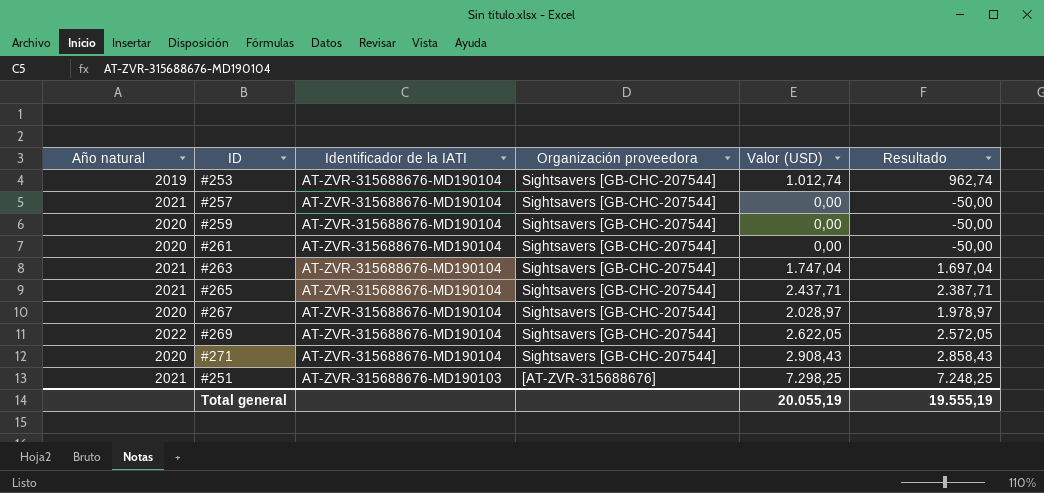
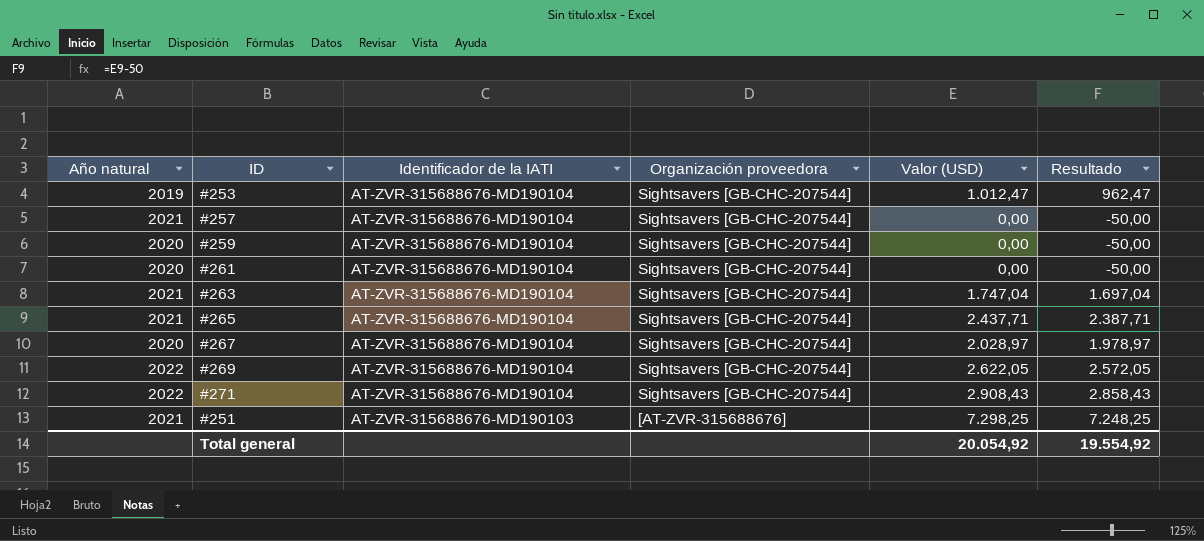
#253 | Valor (USD): 1.012,74 -> 1.012,47
#253 | Resultado: 962,74 -> 962,47
#271 | Año natural: 2020 -> 2022
Total general | Valor (USD): 20.055,19 -> 20.054,92
Total general | Resultado: 19.555,19 -> 19.554,92

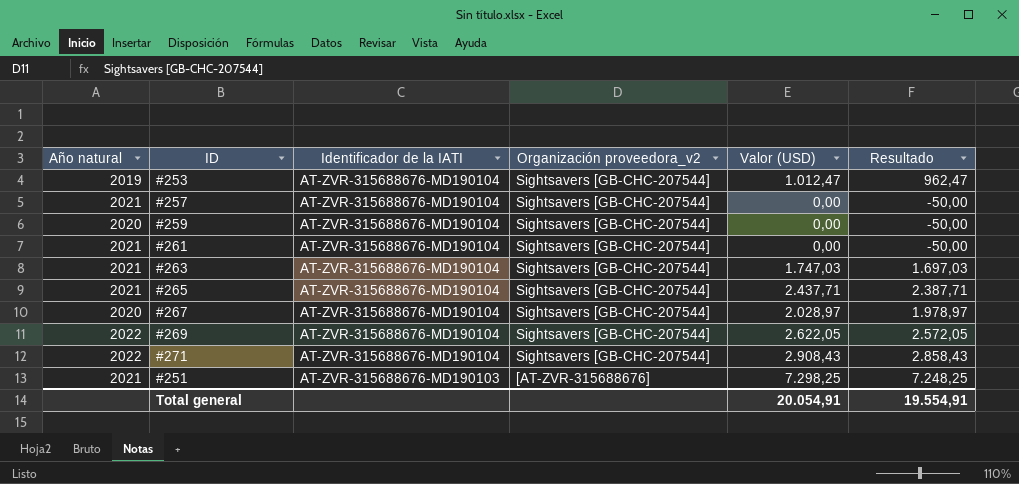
column name: Organización proveedora -> Organización proveedora_v2
#261 | Año natural: 2020 -> 2021
#263 | Valor (USD): 1.747,04 -> 1.747,03
#263 | Resultado: 1.697,04 -> 1.697,03
Total general | Valor (USD): 20.054,92 -> 20.054,91
Total general | Resultado: 19.554,92 -> 19.554,91

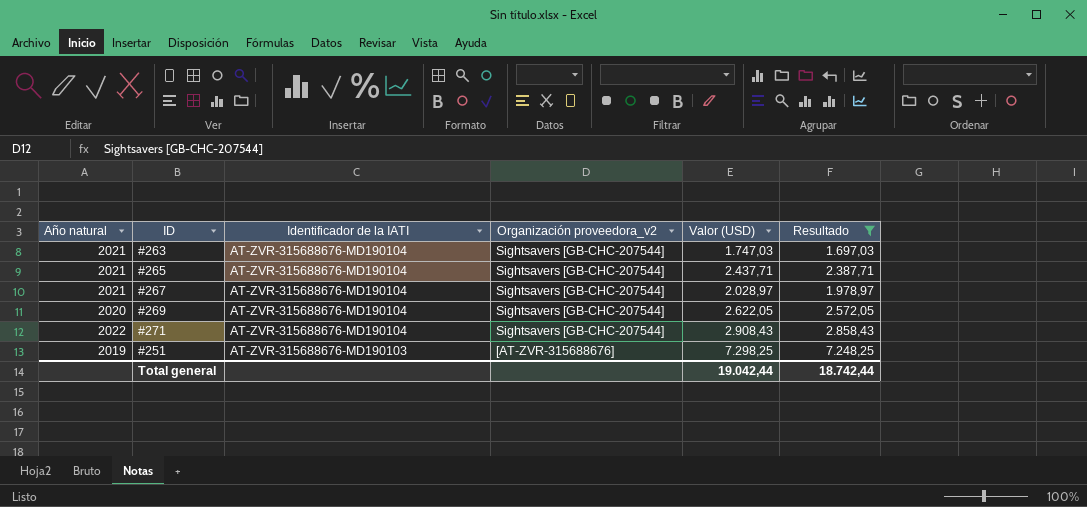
filter: none -> Resultado >= 1.697,03
#267 | Año natural: 2020 -> 2021
#269 | Año natural: 2022 -> 2020
#251 | Año natural: 2021 -> 2019
Total general | Valor (USD): 20.054,91 -> 19.042,44
Total general | Resultado: 19.554,91 -> 18.742,44

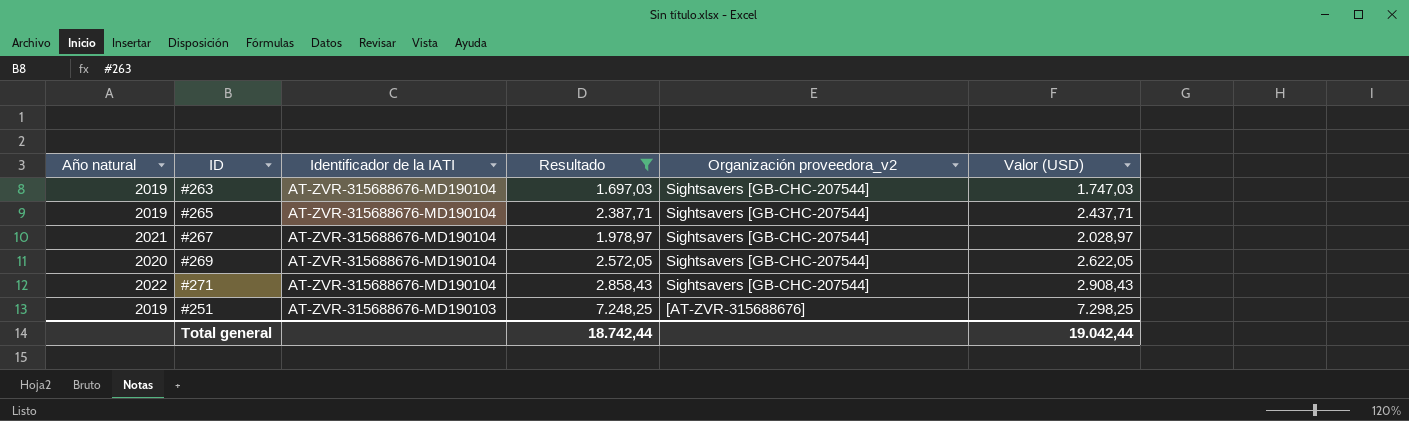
column Resultado | position: 6 -> 4
#263 | Año natural: 2021 -> 2019
#265 | Año natural: 2021 -> 2019

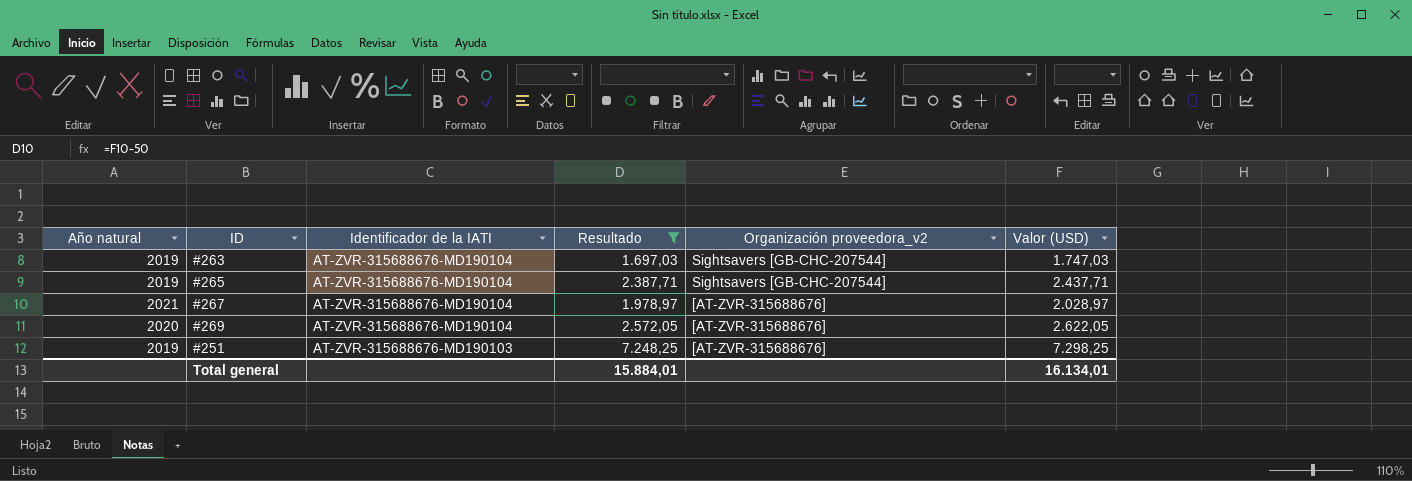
row #271: 2022 | AT-ZVR-315688676-MD190104 | 2.858,43 | Sightsavers [GB-CHC-207544] | 2.908,43 -> none
#267 | Organización proveedora_v2: Sightsavers [GB-CHC-207544] -> [AT-ZVR-315688676]
#269 | Organización proveedora_v2: Sightsavers [GB-CHC-207544] -> [AT-ZVR-315688676]
Total general | Resultado: 18.742,44 -> 15.884,01
Total general | Valor (USD): 19.042,44 -> 16.134,01

